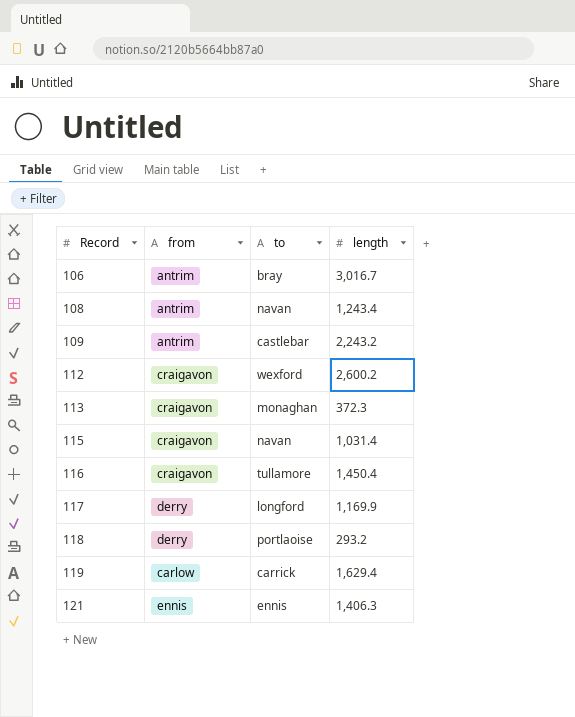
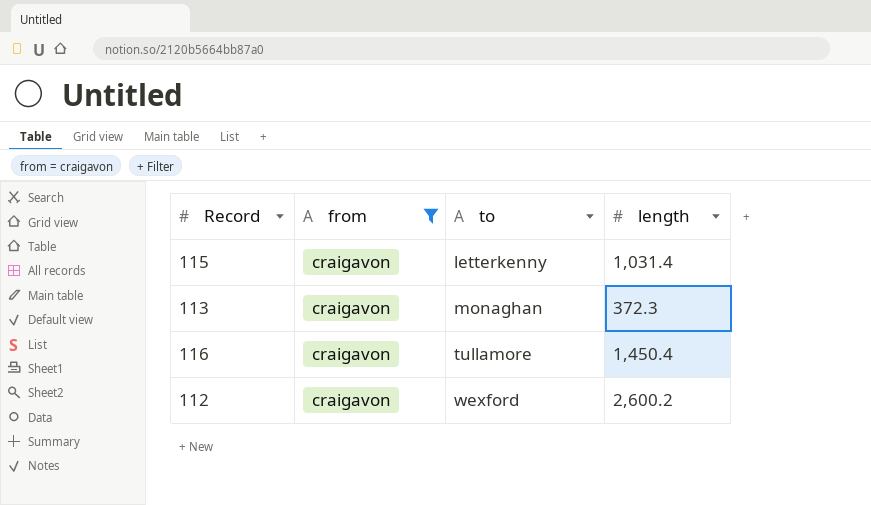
filter: none -> from = craigavon
row order: Record ascending -> to ascending
115 | to: navan -> letterkenny

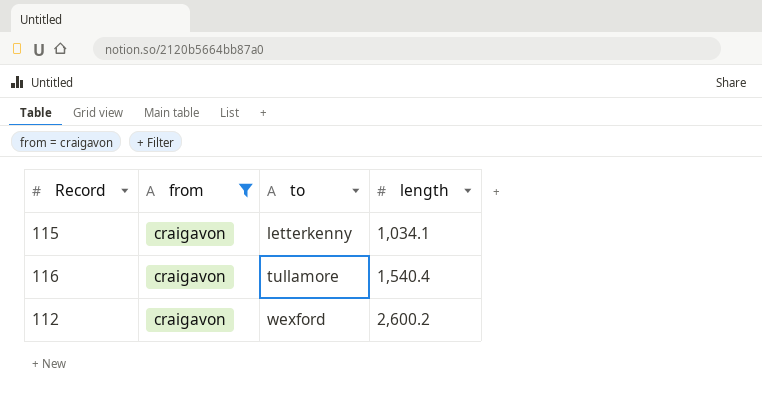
row 113: craigavon | monaghan | 372.3 -> none
115 | length: 1,031.4 -> 1,034.1
116 | length: 1,450.4 -> 1,540.4

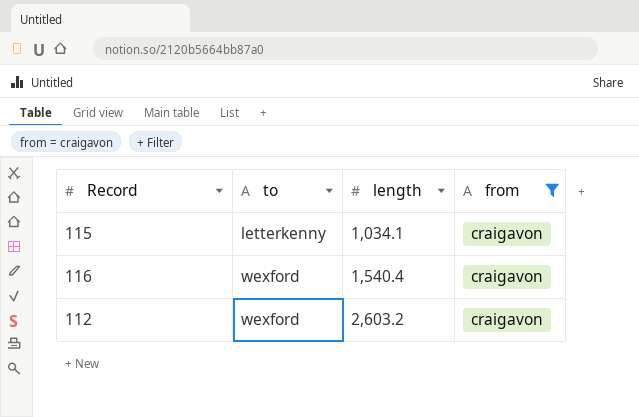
column from | position: 2 -> 4
116 | to: tullamore -> wexford
112 | length: 2,600.2 -> 2,603.2

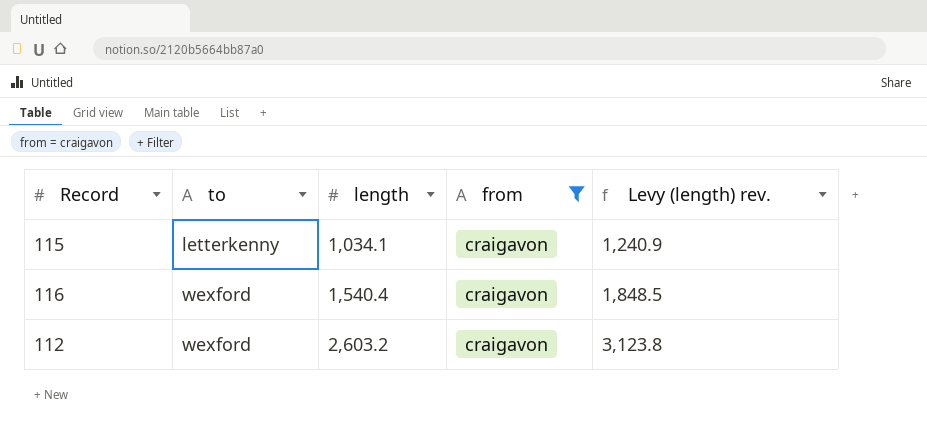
column Levy (length) rev. | formula: none -> [length] * 1.2

